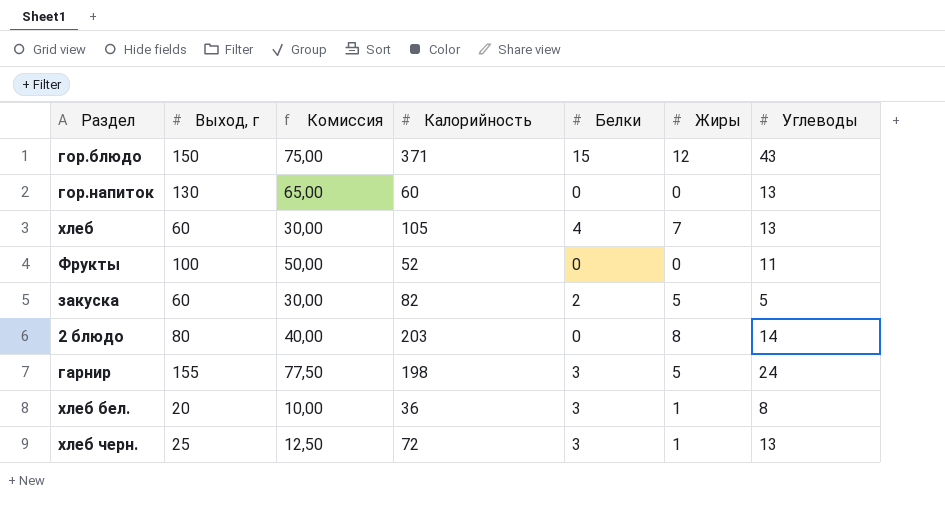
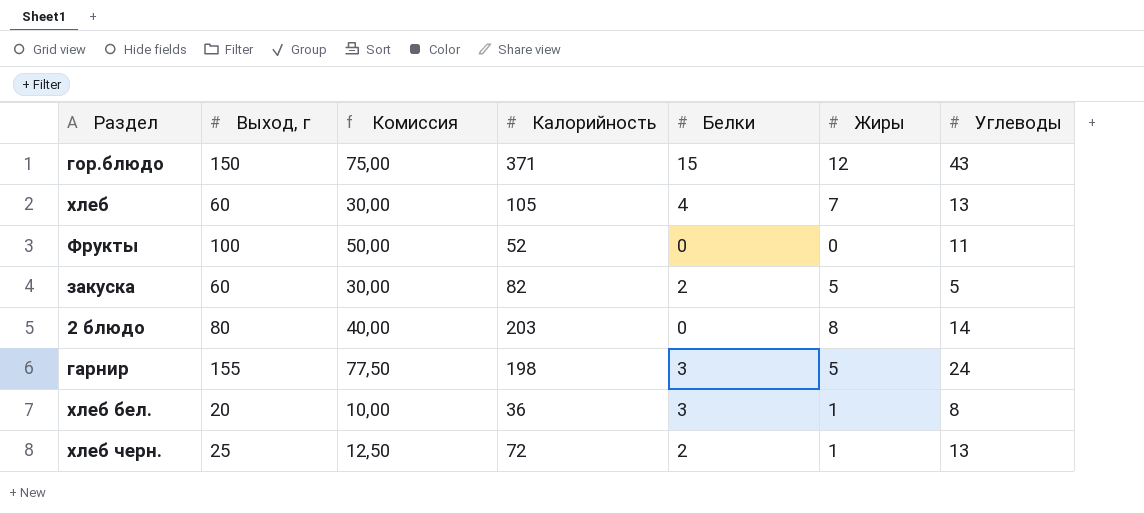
row гор.напиток: 130 | 65,00 | 60 | 0 | 0 | 13 -> none
хлеб черн. | Белки: 3 -> 2

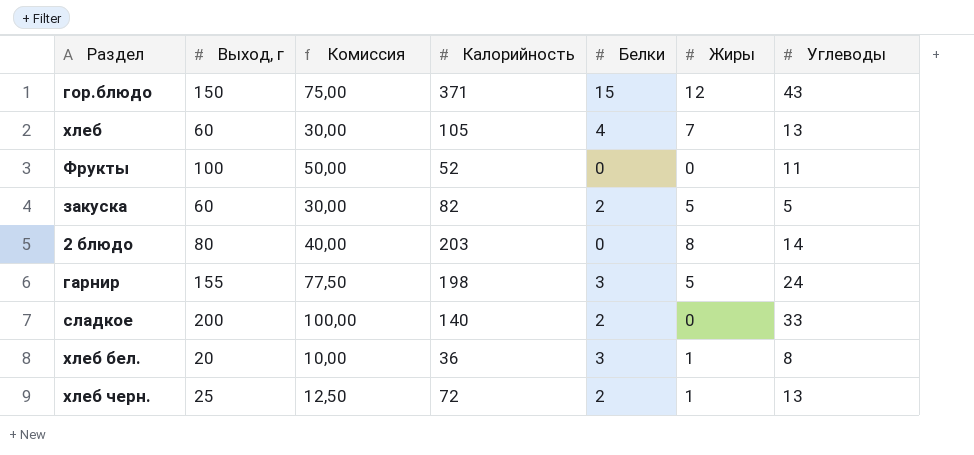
row сладкое: none -> 200 | 100,00 | 140 | 2 | 0 | 33

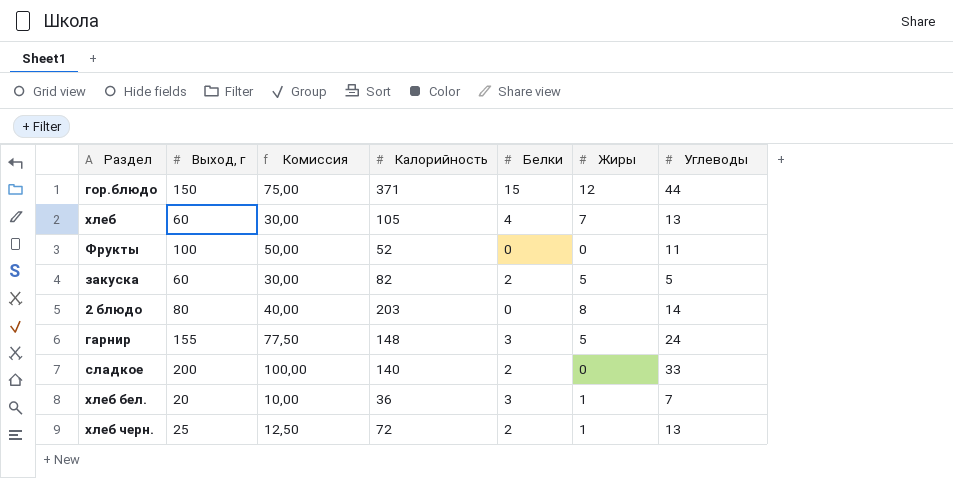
гор.блюдо | Углеводы: 43 -> 44
гарнир | Калорийность: 198 -> 148
хлеб бел. | Углеводы: 8 -> 7

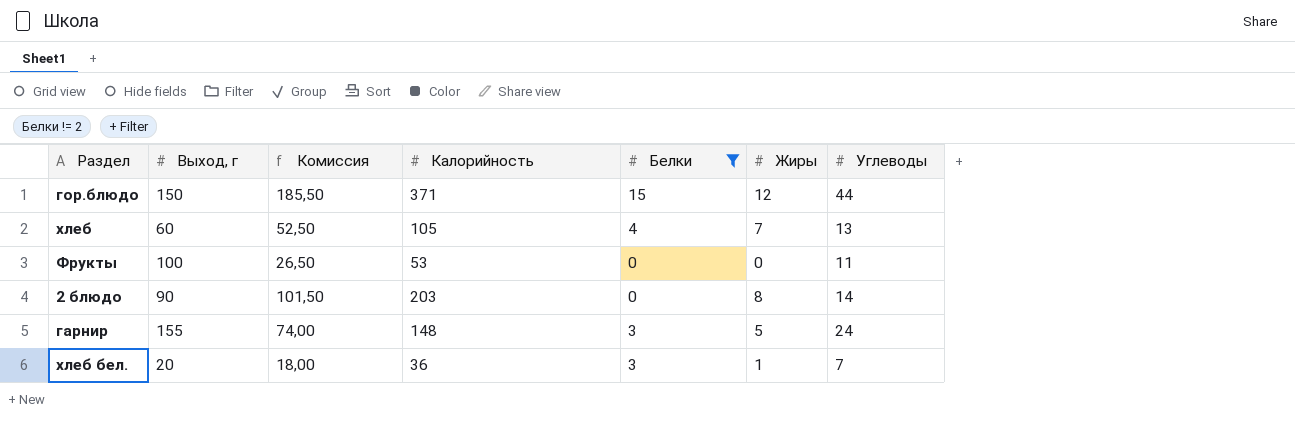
filter: none -> Белки != 2
column Комиссия | formula: [Выход, г] * 0,5 -> [Калорийность] * 0,5
Фрукты | Калорийность: 52 -> 53
2 блюдо | Выход, г: 80 -> 90

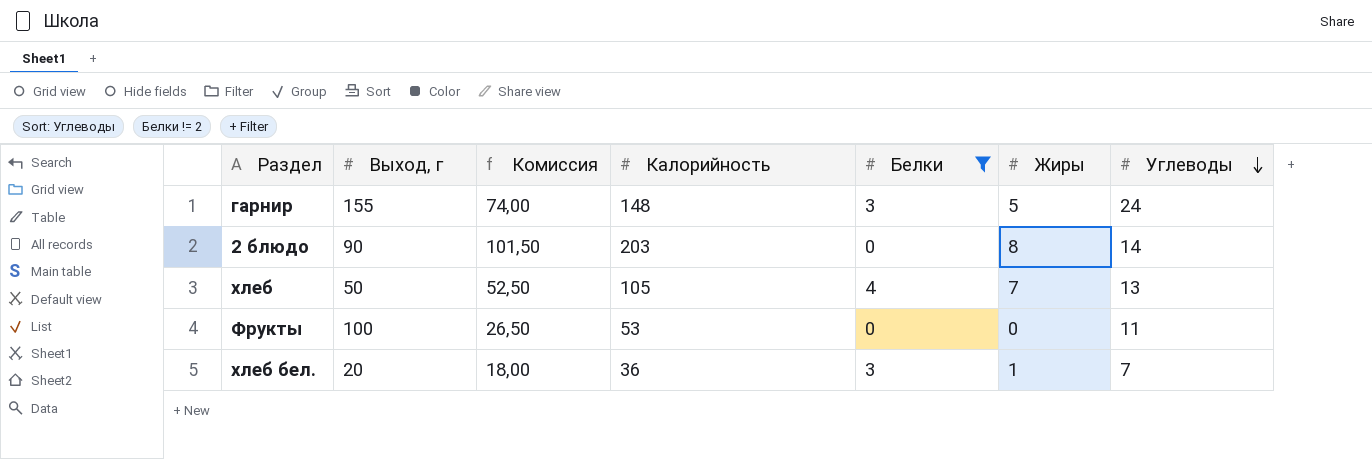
row order: none -> Углеводы descending
row гор.блюдо: 150 | 185,50 | 371 | 15 | 12 | 44 -> none
хлеб | Выход, г: 60 -> 50

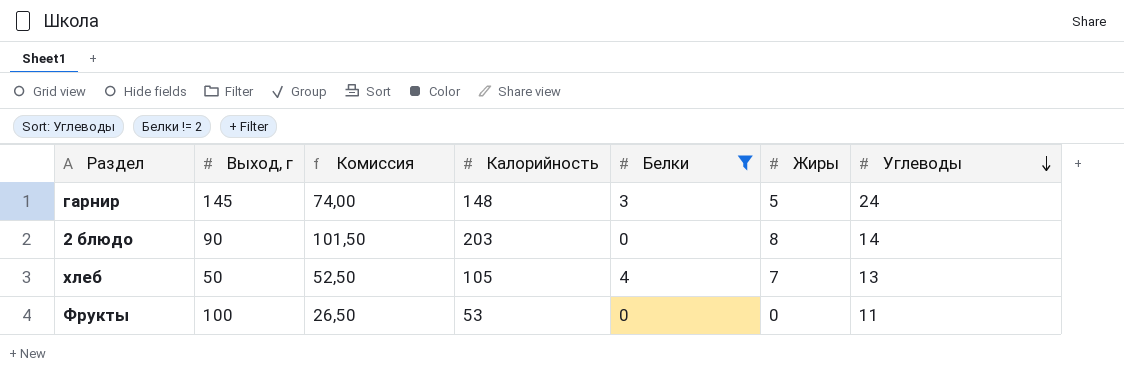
row хлеб бел.: 20 | 18,00 | 36 | 3 | 1 | 7 -> none
гарнир | Выход, г: 155 -> 145

